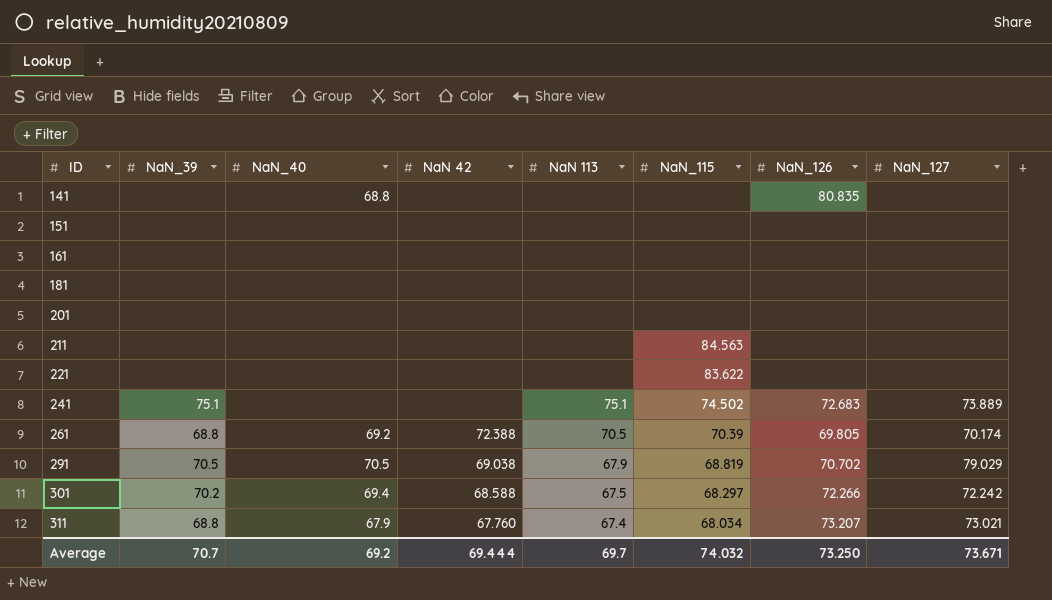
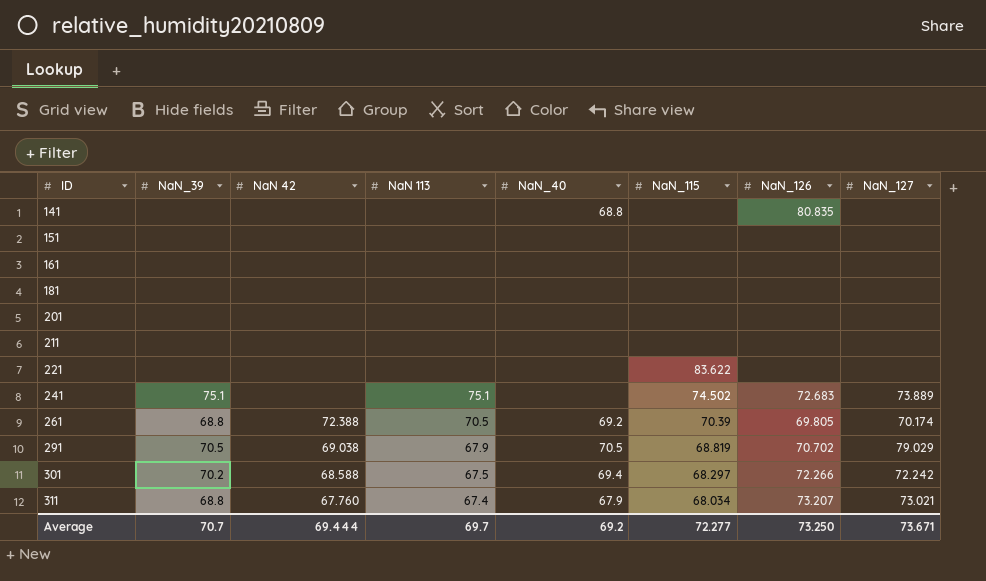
column NaN_40 | position: 3 -> 5
211 | NaN_115: 84.563 -> none
Average | NaN_115: 74.032 -> 72.277

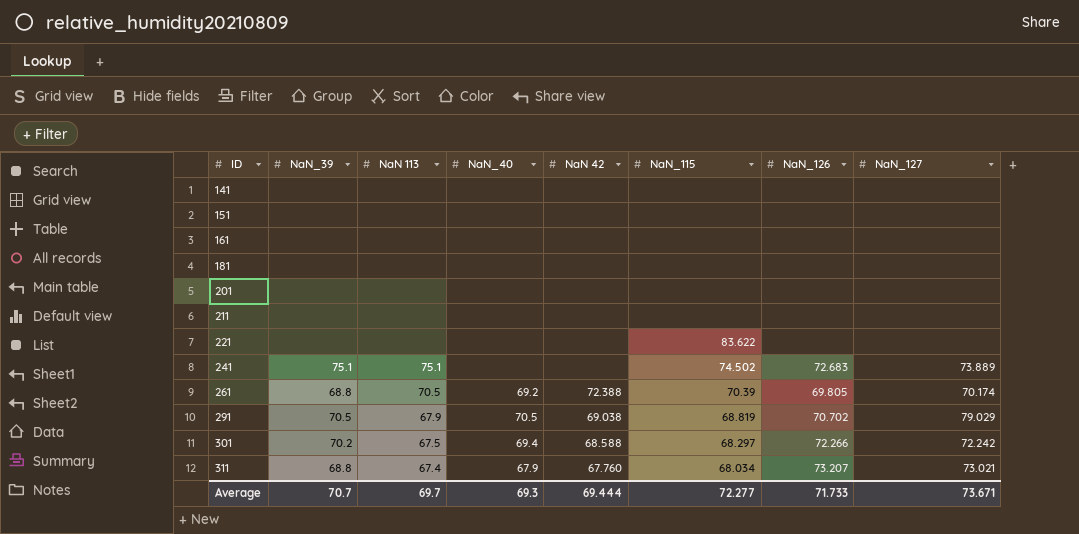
column NaN 42 | position: 3 -> 5
141 | NaN_40: 68.8 -> none
141 | NaN_126: 80.835 -> none
Average | NaN_40: 69.2 -> 69.3
Average | NaN_126: 73.250 -> 71.733

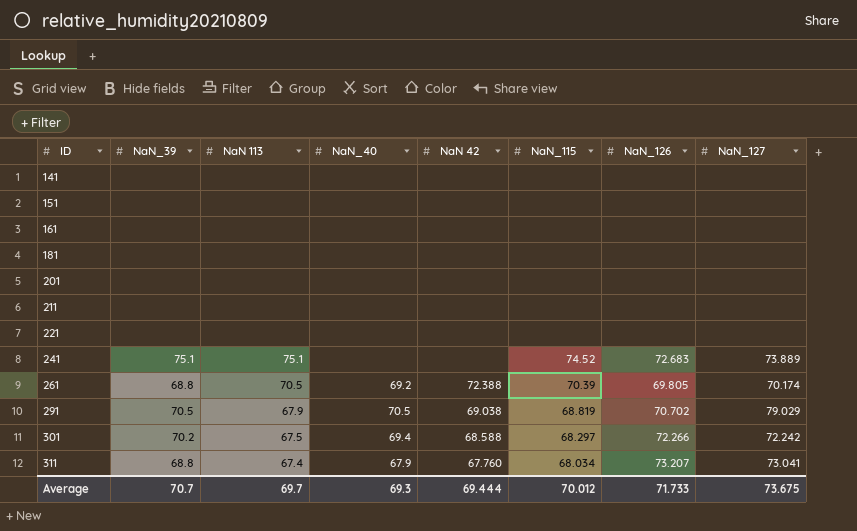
221 | NaN_115: 83.622 -> none
241 | NaN_115: 74.502 -> 74.52
311 | NaN_127: 73.021 -> 73.041
Average | NaN_115: 72.277 -> 70.012
Average | NaN_127: 73.671 -> 73.675

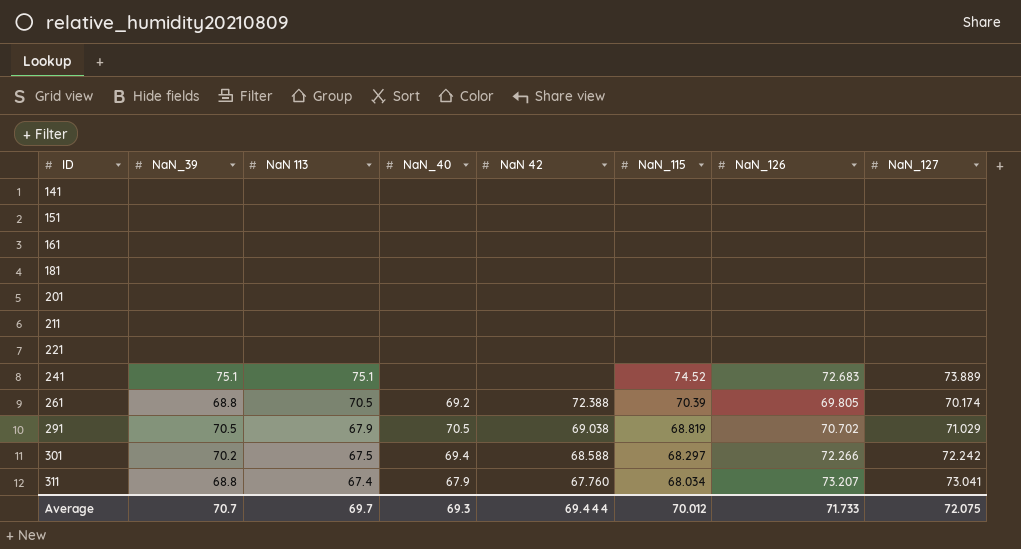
291 | NaN_127: 79.029 -> 71.029
Average | NaN_127: 73.675 -> 72.075

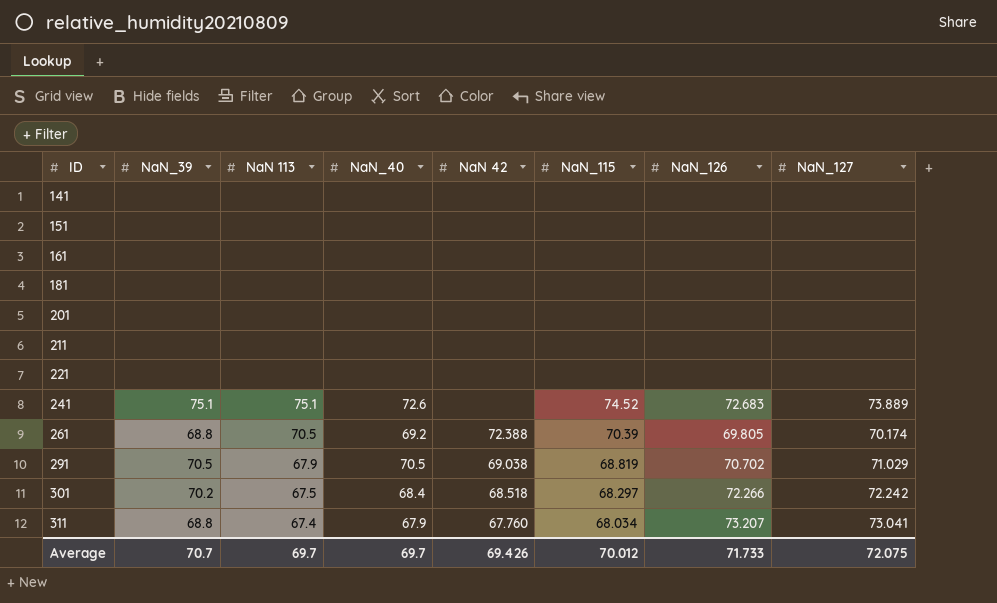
241 | NaN_40: none -> 72.6
301 | NaN_40: 69.4 -> 68.4
301 | NaN 42: 68.588 -> 68.518
Average | NaN_40: 69.3 -> 69.7
Average | NaN 42: 69.444 -> 69.426

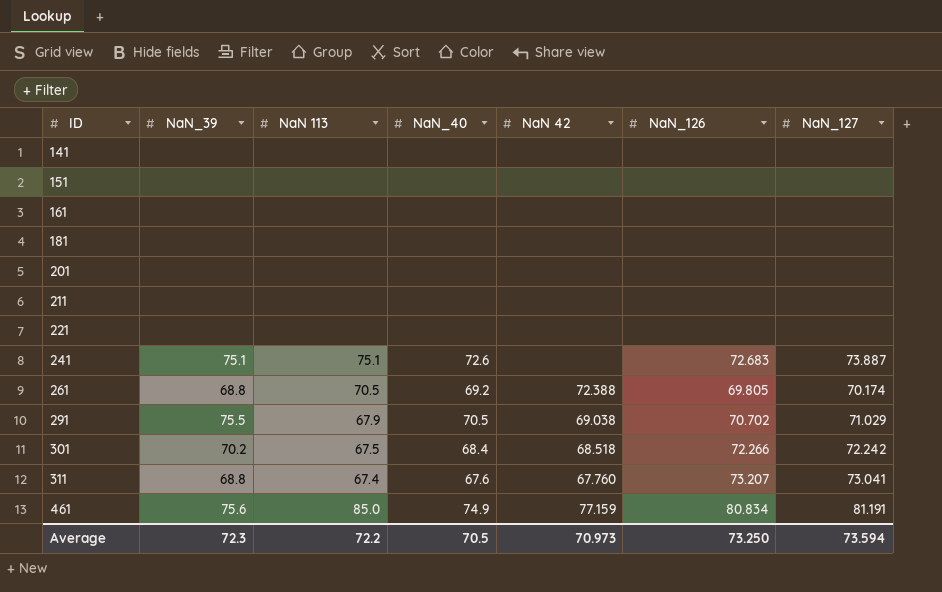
column NaN_115 | position: 6 -> none
241 | NaN_127: 73.889 -> 73.887
291 | NaN_39: 70.5 -> 75.5
311 | NaN_40: 67.9 -> 67.6
row 461: none -> 75.6 | 85.0 | 74.9 | 77.159 | 80.834 | 81.191
Average | NaN_39: 70.7 -> 72.3
Average | NaN 113: 69.7 -> 72.2
Average | NaN_40: 69.7 -> 70.5
Average | NaN 42: 69.426 -> 70.973
Average | NaN_126: 71.733 -> 73.250
Average | NaN_127: 72.075 -> 73.594

